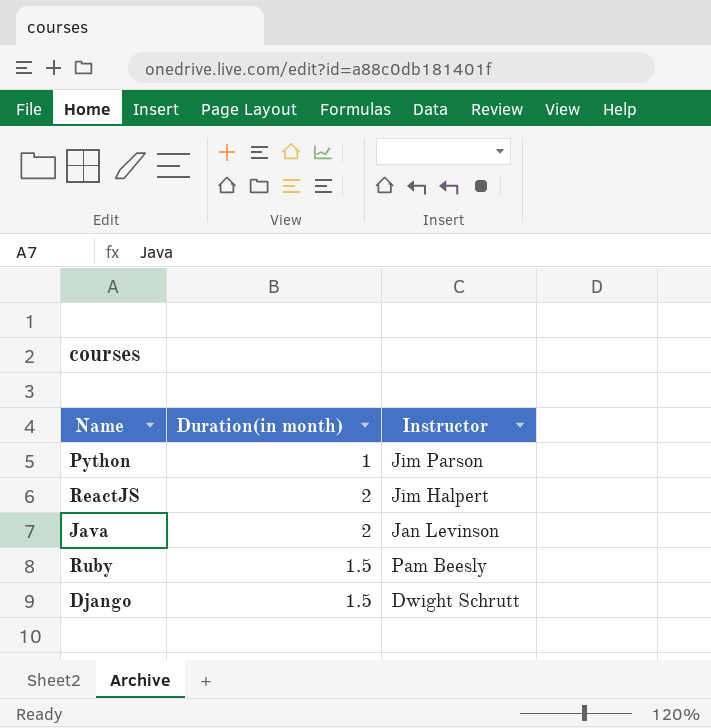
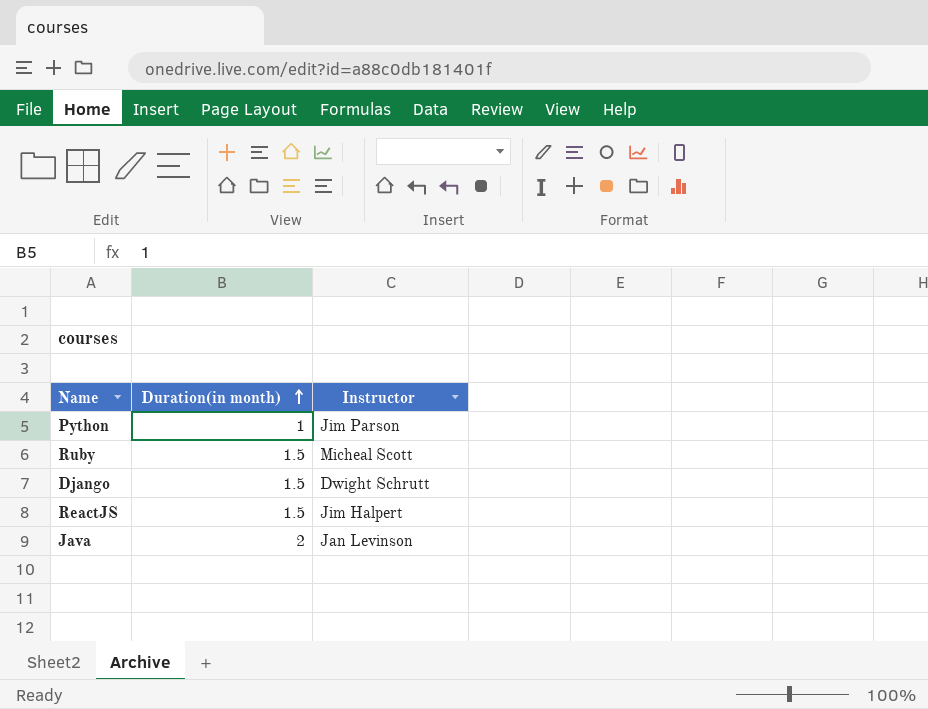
row order: none -> Duration(in month) ascending
Ruby | Instructor: Pam Beesly -> Micheal Scott
ReactJS | Duration(in month): 2 -> 1.5

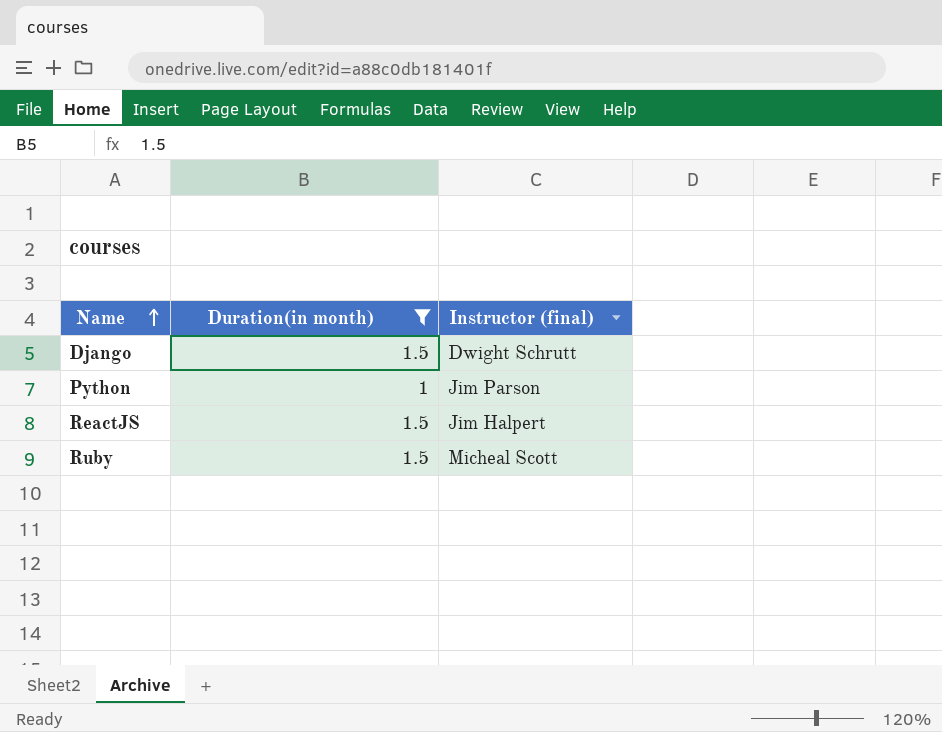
filter: none -> Duration(in month) != 2
row order: Duration(in month) ascending -> Name ascending
column name: Instructor -> Instructor (final)

